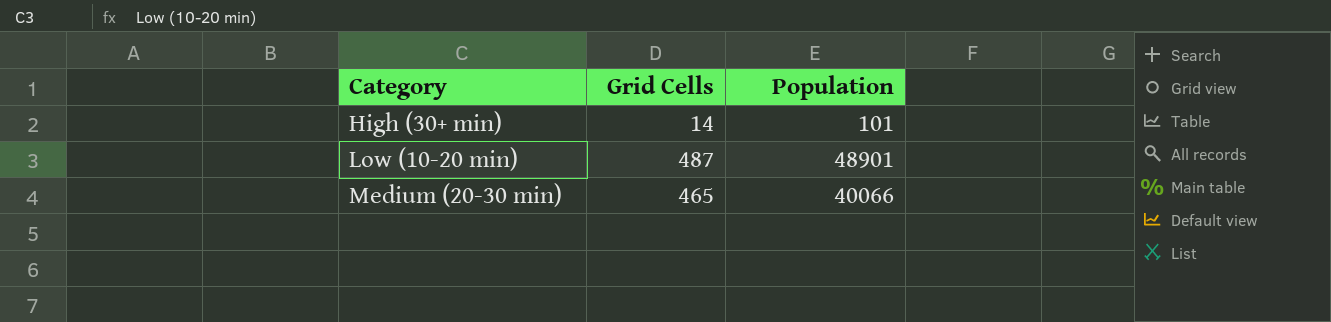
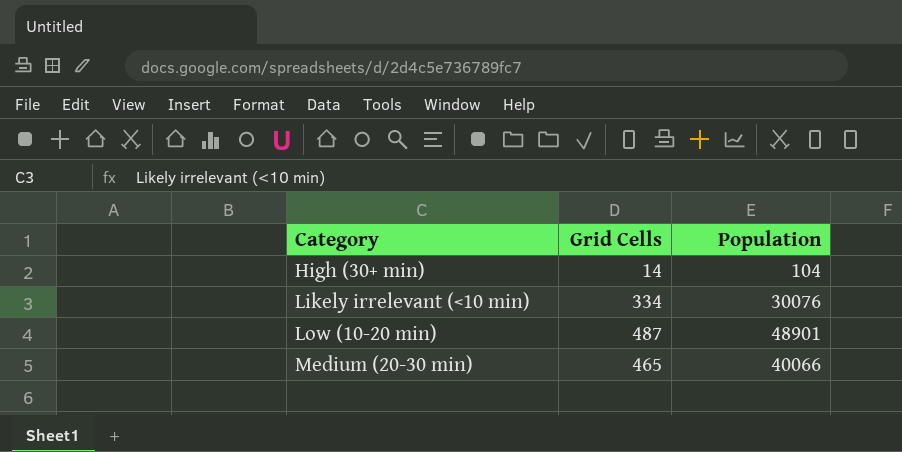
High (30+ min) | Population: 101 -> 104
row Likely irrelevant (<10 min): none -> 334 | 30076

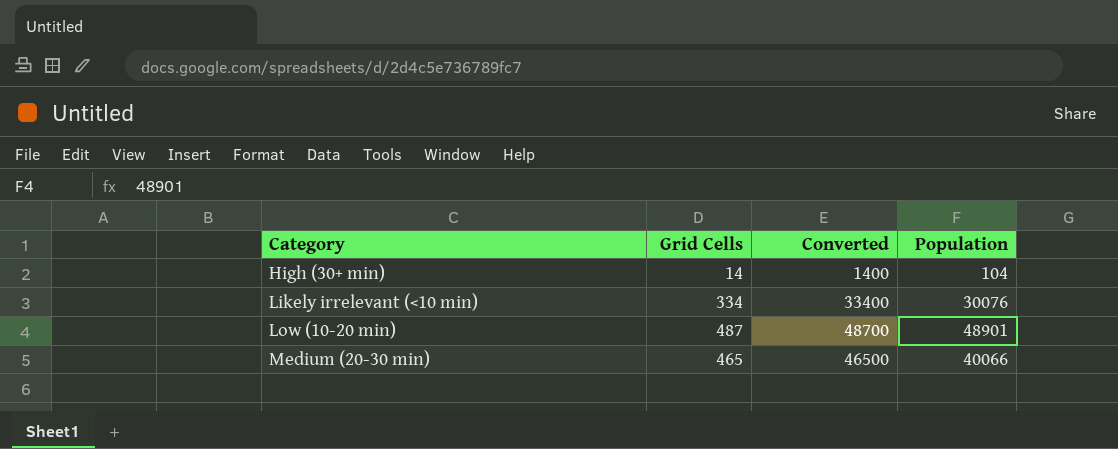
column Converted | formula: none -> [Grid Cells] * 100

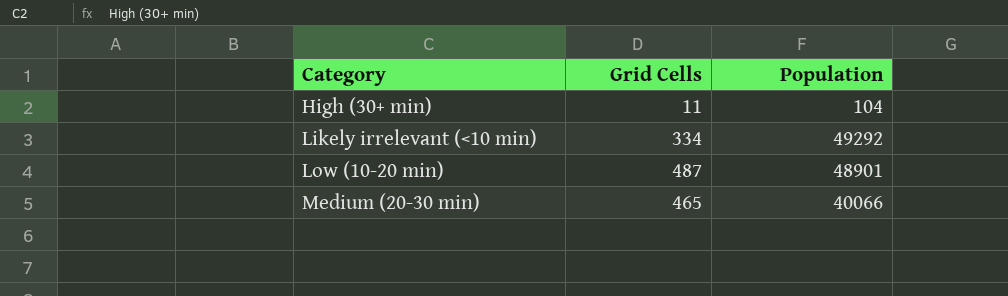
column Converted | formula: [Grid Cells] * 100 -> none
High (30+ min) | Grid Cells: 14 -> 11
Likely irrelevant (<10 min) | Population: 30076 -> 49292

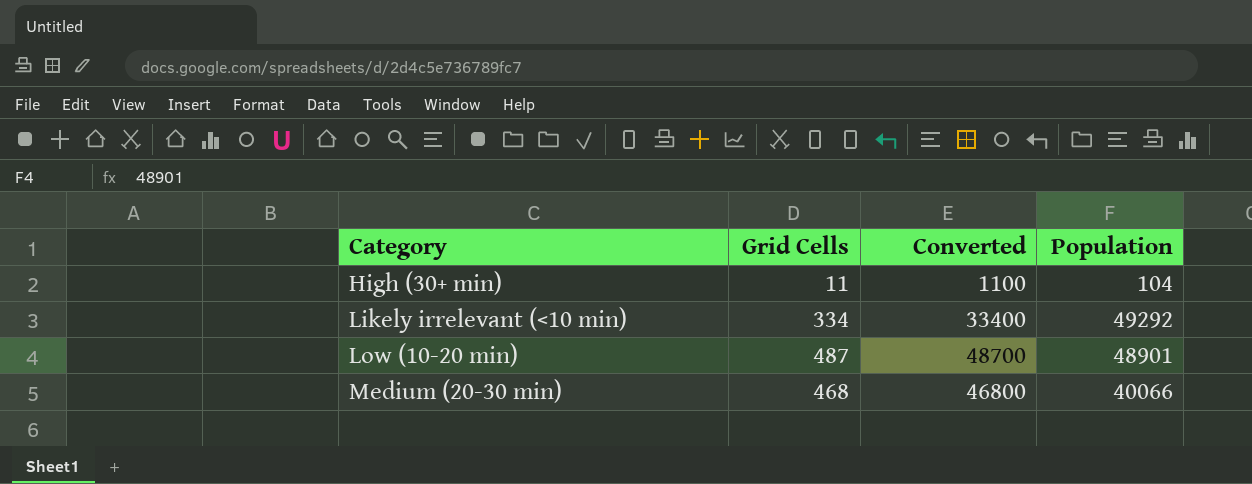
column Converted | formula: none -> [Grid Cells] * 100
Medium (20-30 min) | Grid Cells: 465 -> 468

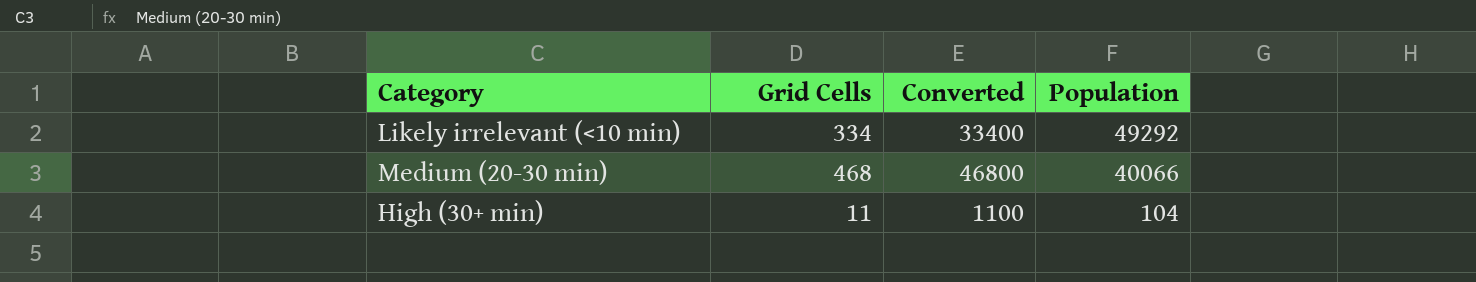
row order: Category ascending -> Population descending
row Low (10-20 min): 487 | 48700 | 48901 -> none

